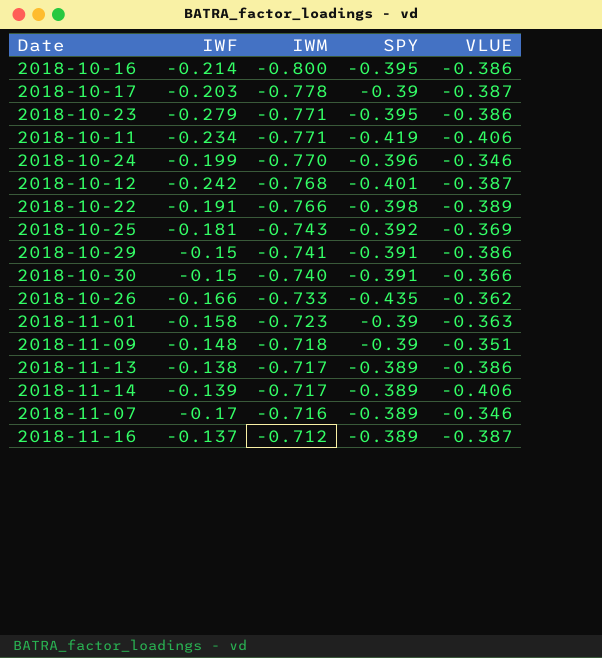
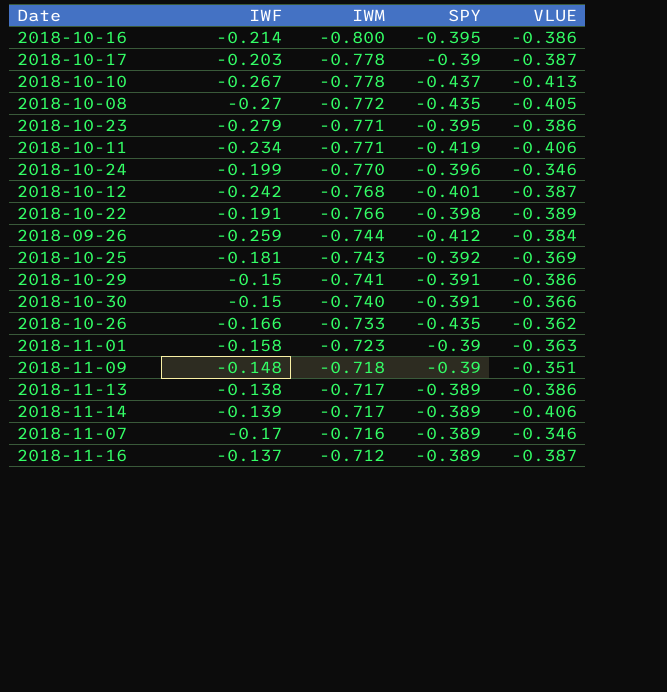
row 2018-10-10: none -> -0.267 | -0.778 | -0.437 | -0.413
row 2018-10-08: none -> -0.27 | -0.772 | -0.435 | -0.405
row 2018-09-26: none -> -0.259 | -0.744 | -0.412 | -0.384

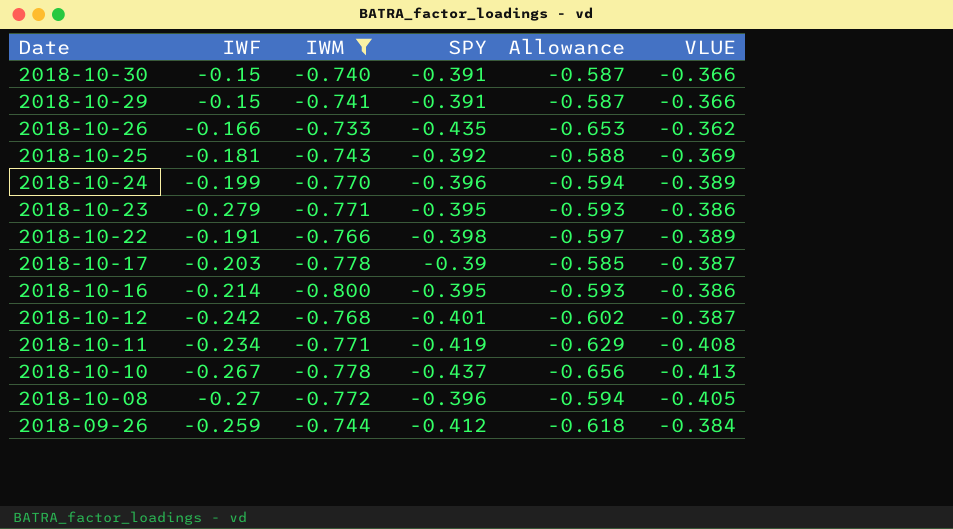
filter: none -> IWM <= -0.733
row order: IWM ascending -> Date descending
column Allowance | formula: none -> [SPY] * 1.5
2018-10-29 | VLUE: -0.386 -> -0.366
2018-10-24 | VLUE: -0.346 -> -0.389
2018-10-11 | VLUE: -0.406 -> -0.408
2018-10-08 | SPY: -0.435 -> -0.396

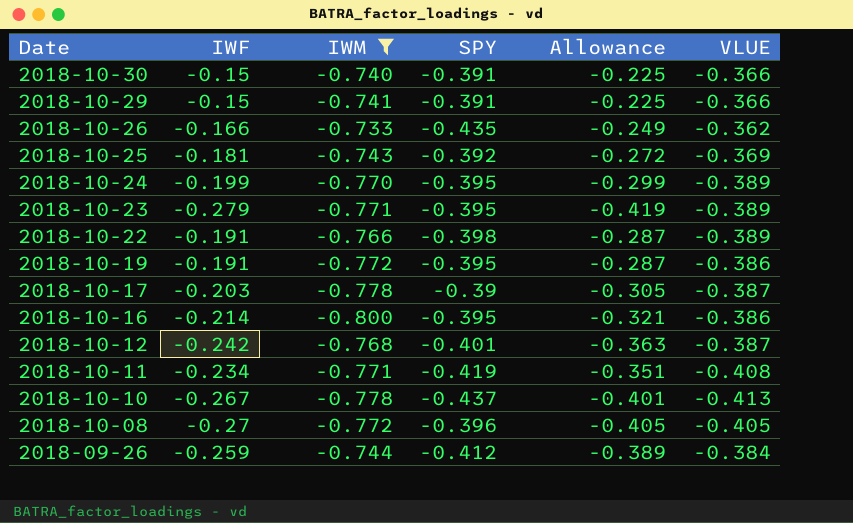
column Allowance | formula: [SPY] * 1.5 -> [IWF] * 1.5
2018-10-24 | SPY: -0.396 -> -0.395
2018-10-23 | VLUE: -0.386 -> -0.389
row 2018-10-19: none -> -0.191 | -0.772 | -0.395 | -0.287 | -0.386

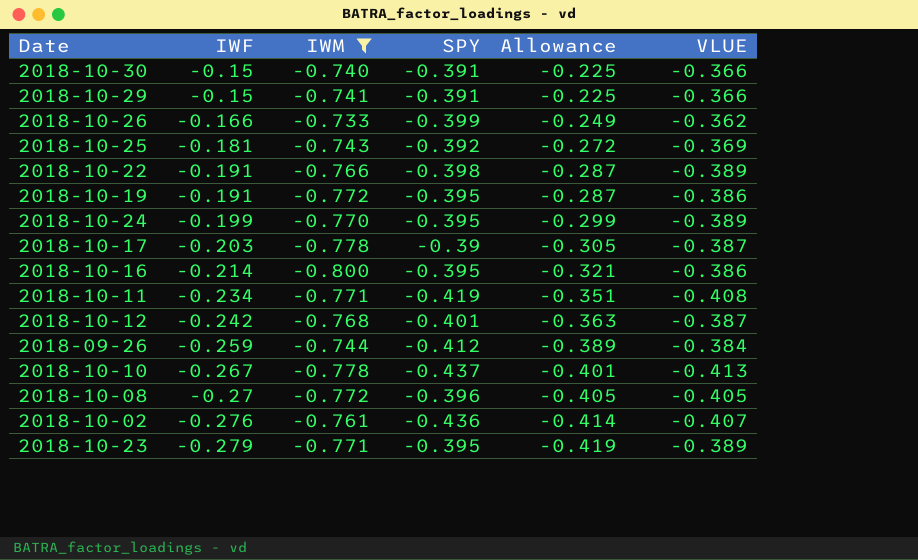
row order: Date descending -> IWF descending
2018-10-26 | SPY: -0.435 -> -0.399
row 2018-10-02: none -> -0.276 | -0.761 | -0.436 | -0.414 | -0.407

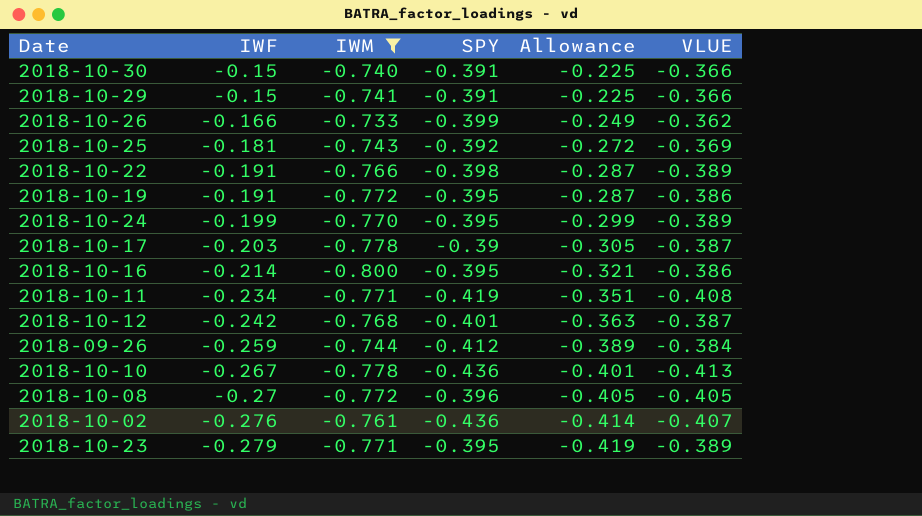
2018-10-10 | SPY: -0.437 -> -0.436

